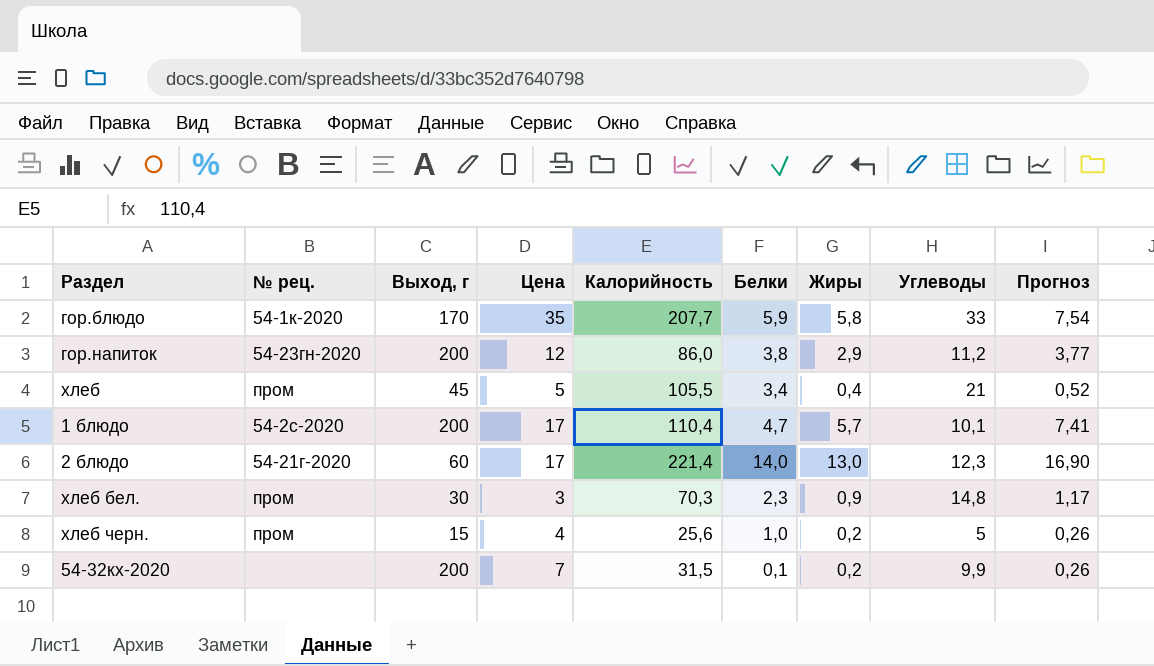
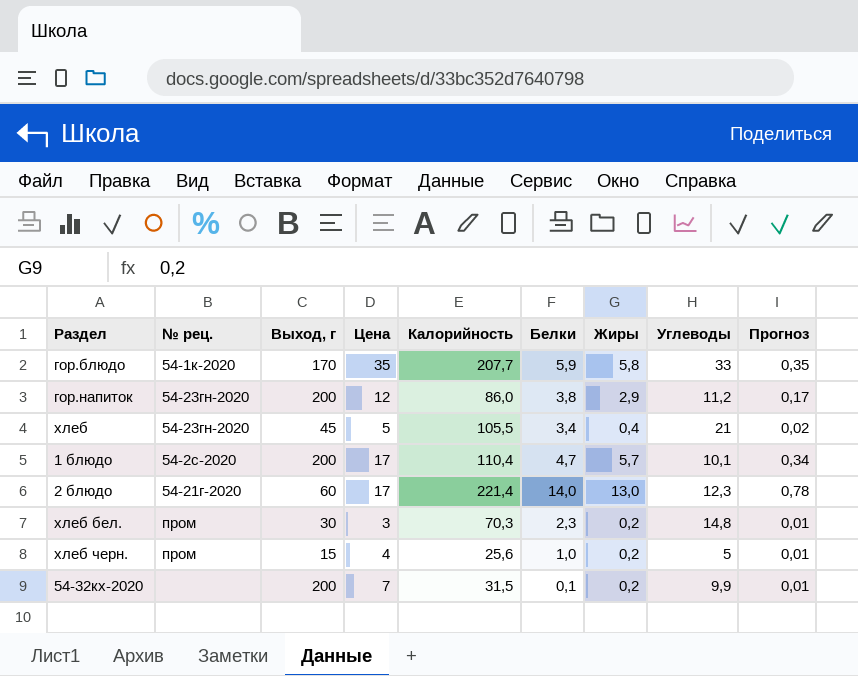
column Прогноз | formula: [Жиры] * 1,3 -> [Жиры] * 0,06
хлеб | № рец.: пром -> 54-23гн-2020
хлеб бел. | Жиры: 0,9 -> 0,2

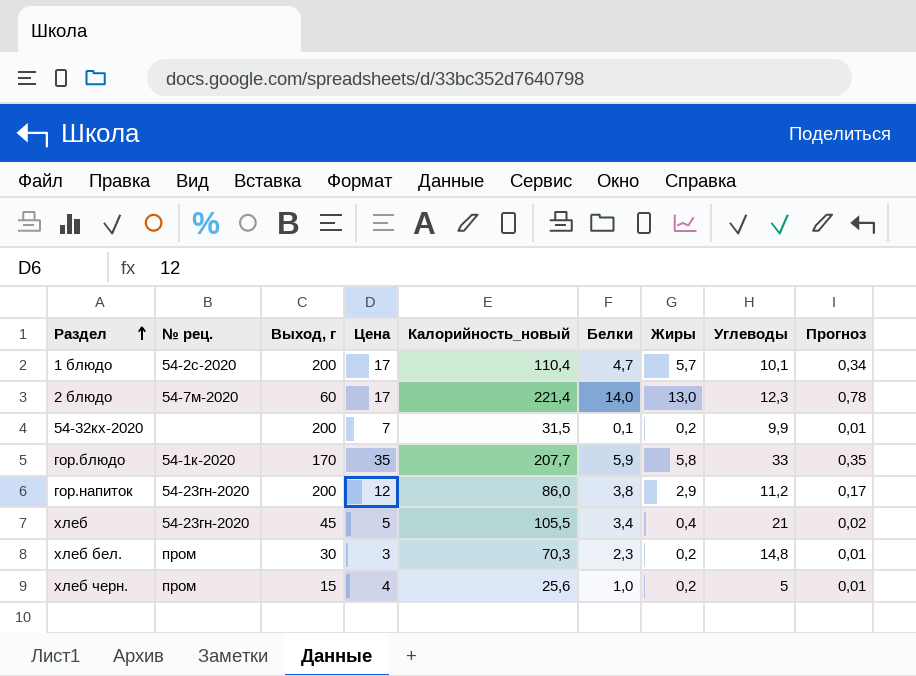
row order: none -> Раздел ascending
column name: Калорийность -> Калорийность_новый
2 блюдо | № рец.: 54-21г-2020 -> 54-7м-2020

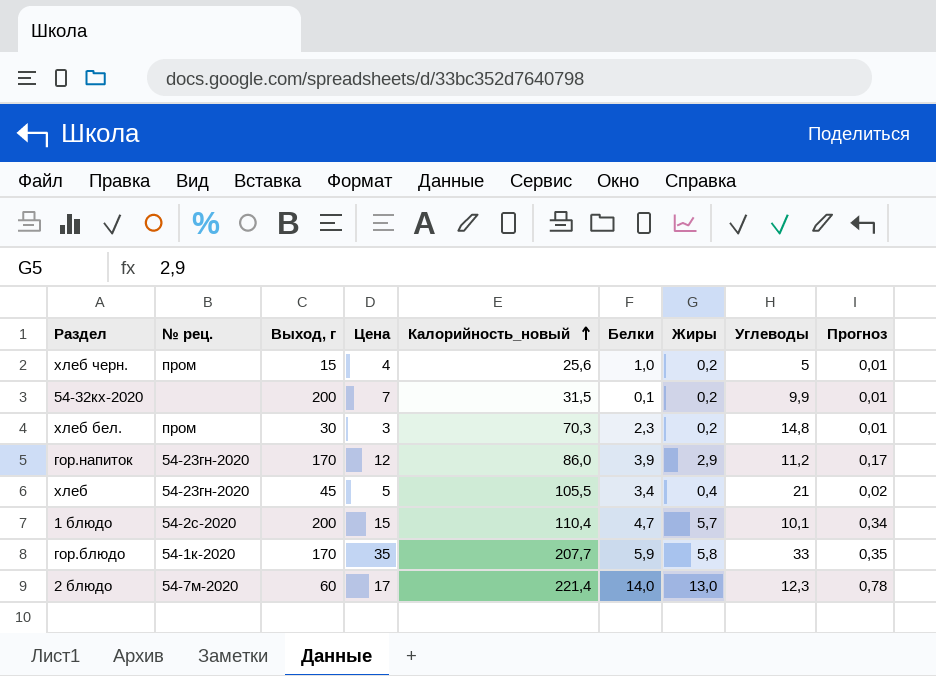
row order: Раздел ascending -> Калорийность_новый ascending
гор.напиток | Выход, г: 200 -> 170
гор.напиток | Белки: 3,8 -> 3,9
1 блюдо | Цена: 17 -> 15

